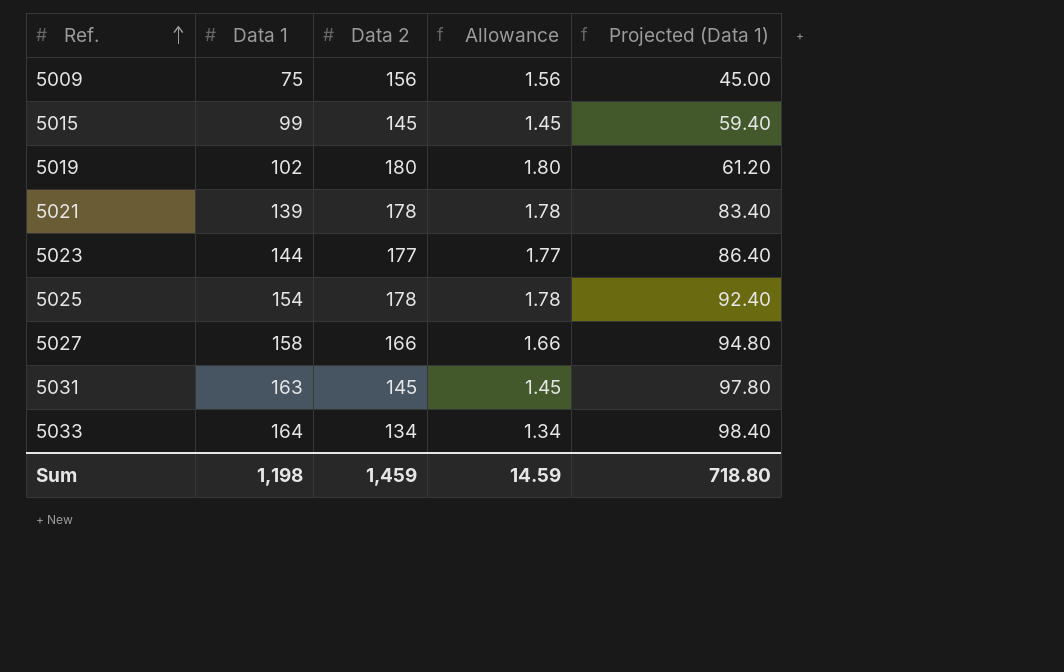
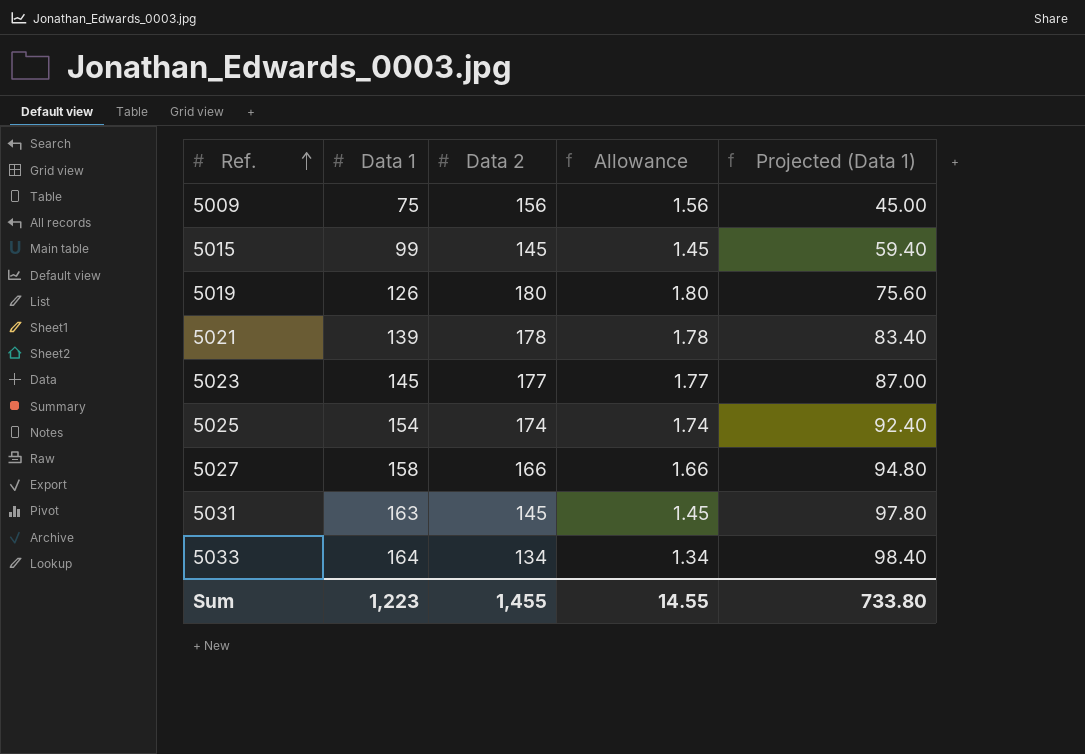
5019 | Data 1: 102 -> 126
5019 | Projected (Data 1): 61.20 -> 75.60
5023 | Data 1: 144 -> 145
5023 | Projected (Data 1): 86.40 -> 87.00
5025 | Data 2: 178 -> 174
5025 | Allowance: 1.78 -> 1.74
Sum | Data 1: 1,198 -> 1,223
Sum | Data 2: 1,459 -> 1,455
Sum | Allowance: 14.59 -> 14.55
Sum | Projected (Data 1): 718.80 -> 733.80

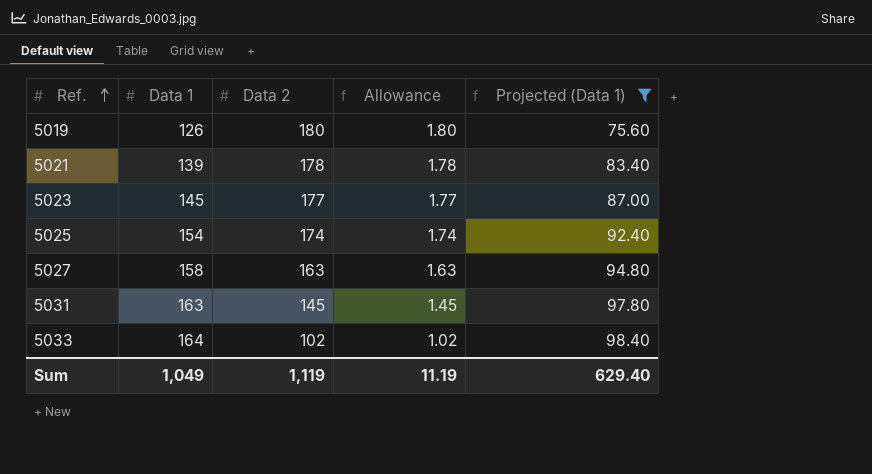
filter: none -> Projected (Data 1) >= 75.60
5027 | Data 2: 166 -> 163
5027 | Allowance: 1.66 -> 1.63
5033 | Data 2: 134 -> 102
5033 | Allowance: 1.34 -> 1.02
Sum | Data 1: 1,223 -> 1,049
Sum | Data 2: 1,455 -> 1,119
Sum | Allowance: 14.55 -> 11.19
Sum | Projected (Data 1): 733.80 -> 629.40

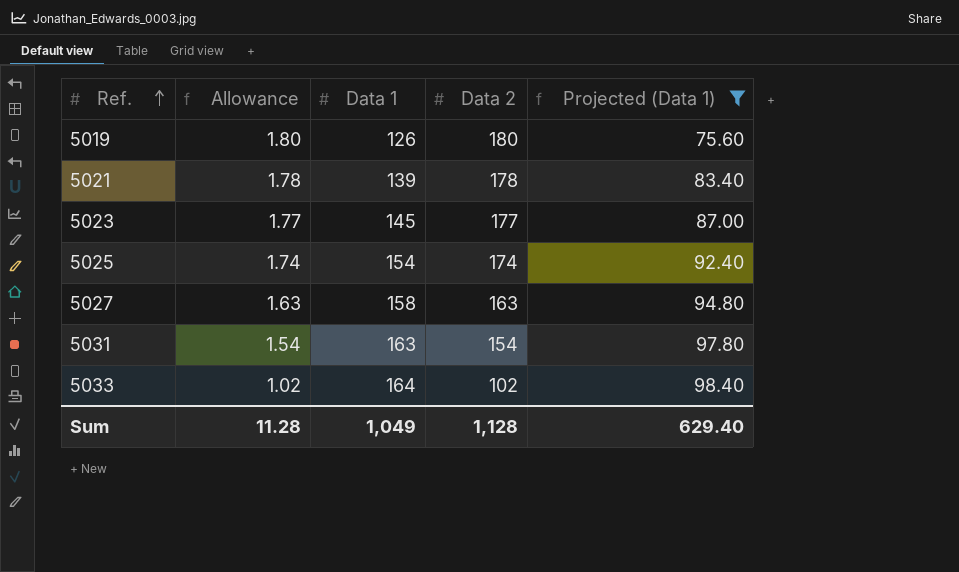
column Allowance | position: 4 -> 2
5031 | Allowance: 1.45 -> 1.54
5031 | Data 2: 145 -> 154
Sum | Allowance: 11.19 -> 11.28
Sum | Data 2: 1,119 -> 1,128

